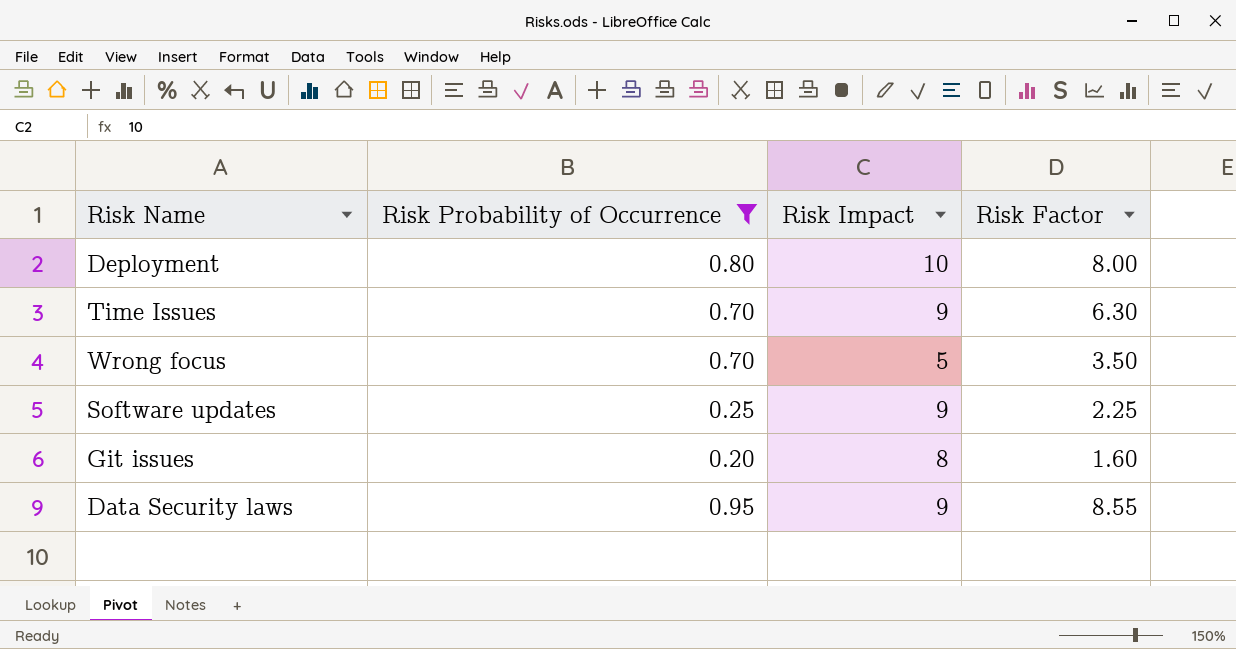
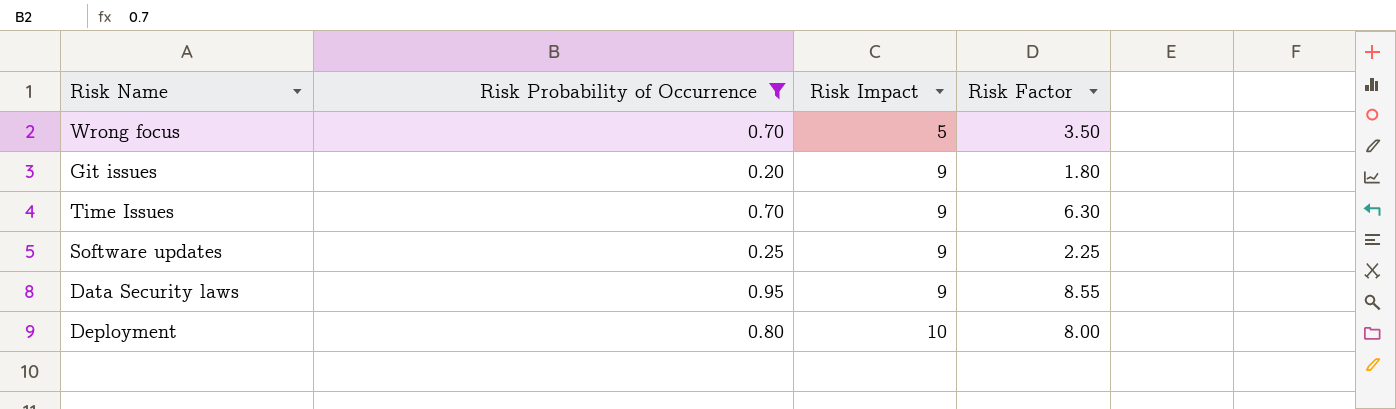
row order: none -> Risk Impact ascending
Git issues | Risk Impact: 8 -> 9
Git issues | Risk Factor: 1.60 -> 1.80

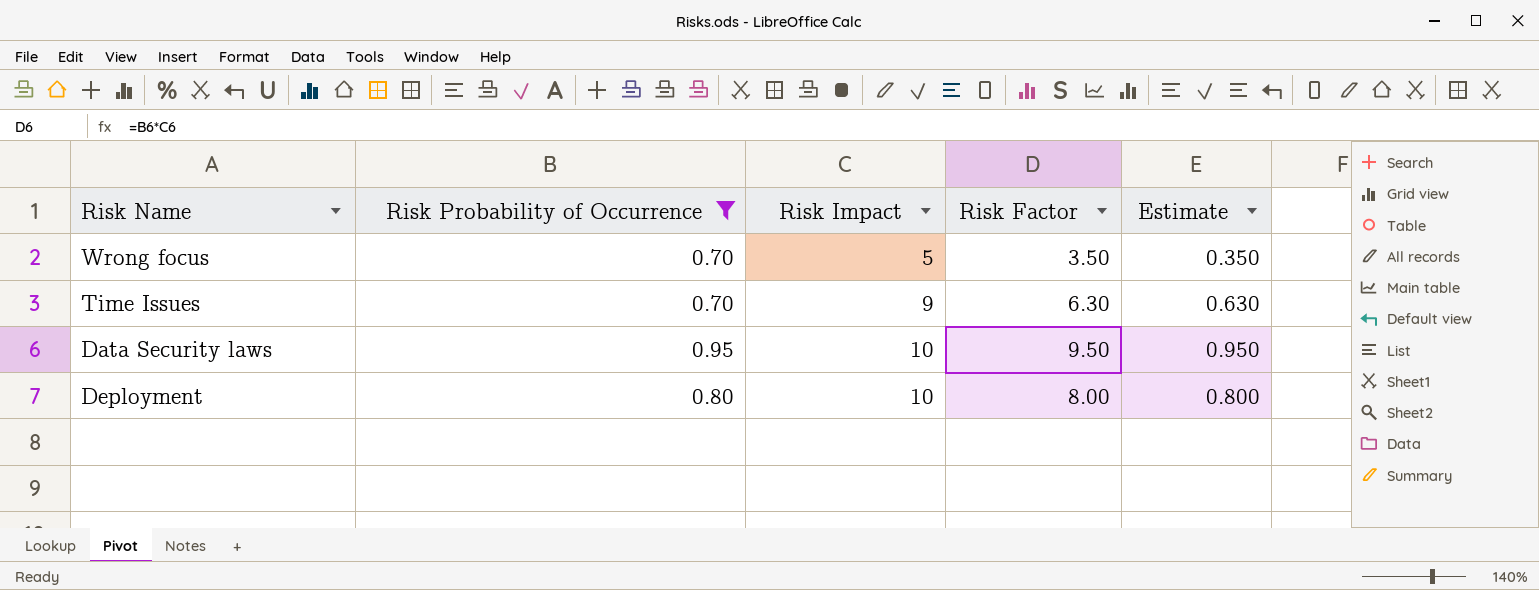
column Estimate | formula: none -> [Risk Factor] * 0.1
row Git issues: 0.20 | 9 | 1.80 -> none
row Software updates: 0.25 | 9 | 2.25 -> none
Data Security laws | Risk Impact: 9 -> 10
Data Security laws | Risk Factor: 8.55 -> 9.50

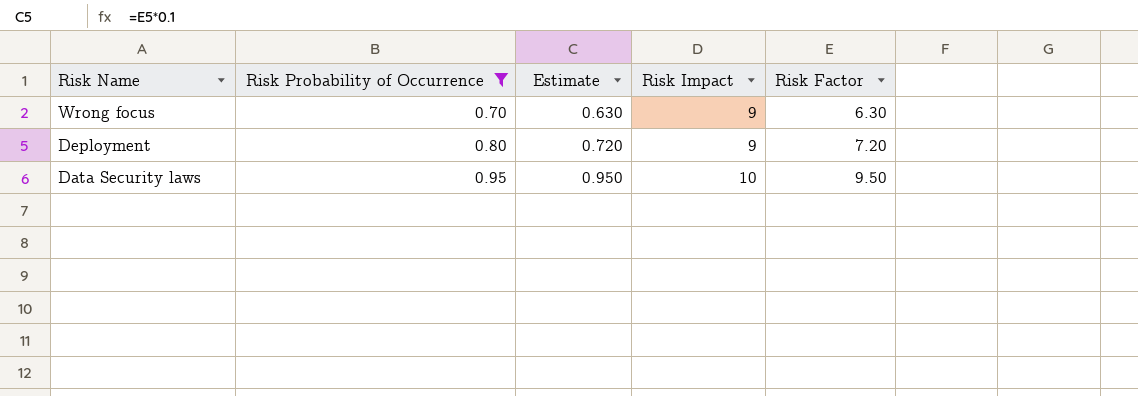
row order: Risk Impact ascending -> Risk Name descending
column Estimate | position: 5 -> 3
row Time Issues: 0.70 | 9 | 6.30 | 0.630 -> none
Wrong focus | Estimate: 0.350 -> 0.630
Wrong focus | Risk Impact: 5 -> 9
Wrong focus | Risk Factor: 3.50 -> 6.30
Deployment | Estimate: 0.800 -> 0.720
Deployment | Risk Impact: 10 -> 9
Deployment | Risk Factor: 8.00 -> 7.20

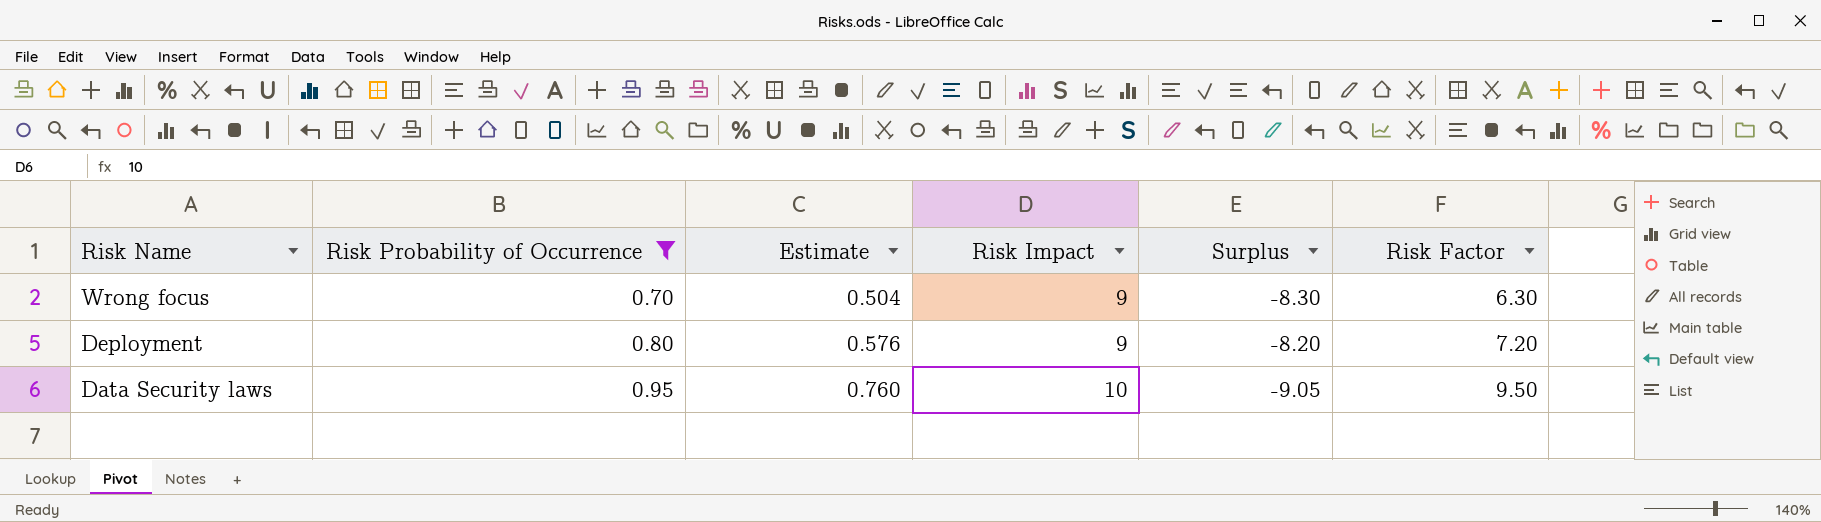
column Estimate | formula: [Risk Factor] * 0.1 -> [Risk Factor] * 0.08
column Surplus | formula: none -> [Risk Probability of Occurrence] - [Risk Impact]

